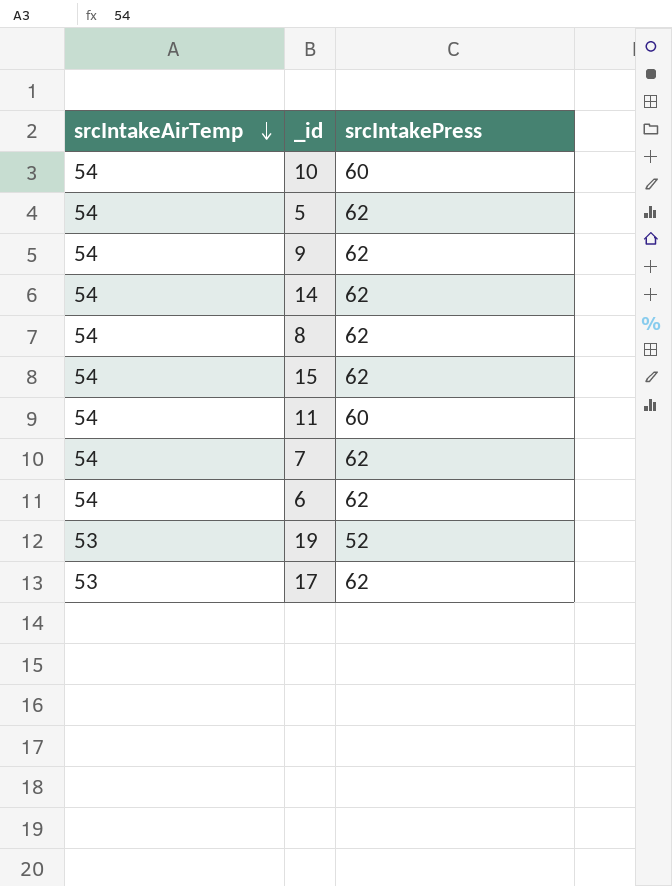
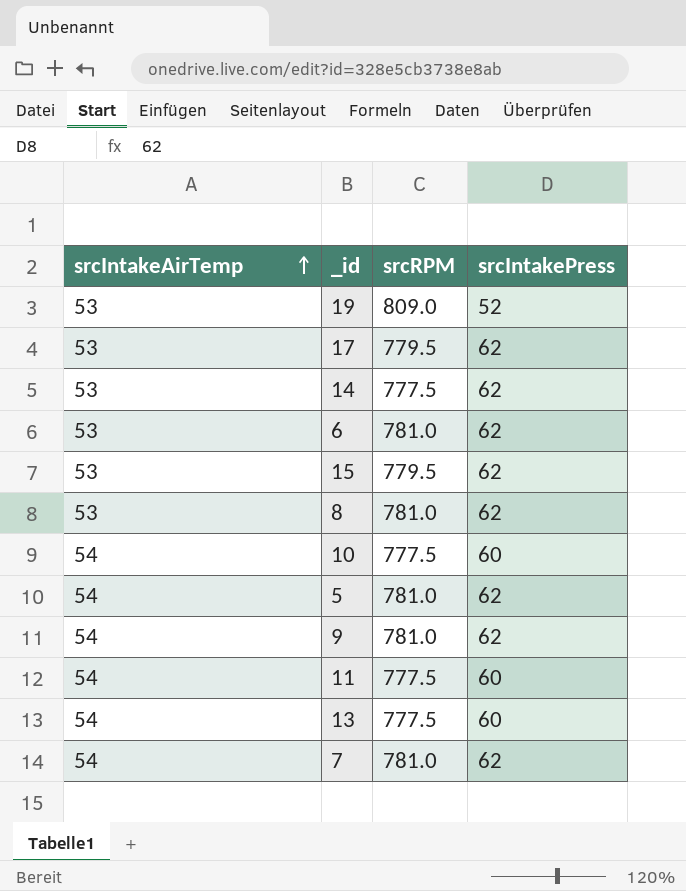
row order: srcIntakeAirTemp descending -> srcIntakeAirTemp ascending
column srcRPM | position: none -> 3
14 | srcIntakeAirTemp: 54 -> 53
6 | srcIntakeAirTemp: 54 -> 53
15 | srcIntakeAirTemp: 54 -> 53
8 | srcIntakeAirTemp: 54 -> 53
row 13: none -> 54 | 777.5 | 60

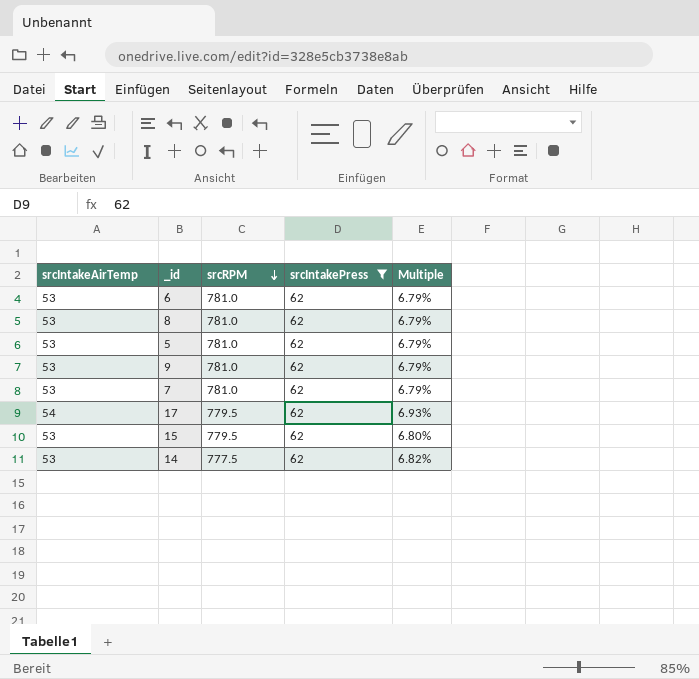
filter: none -> srcIntakePress = 62
row order: srcIntakeAirTemp ascending -> srcRPM descending
column Multiple | formula: none -> [srcIntakeAirTemp] / [srcRPM]
5 | srcIntakeAirTemp: 54 -> 53
9 | srcIntakeAirTemp: 54 -> 53
7 | srcIntakeAirTemp: 54 -> 53
17 | srcIntakeAirTemp: 53 -> 54

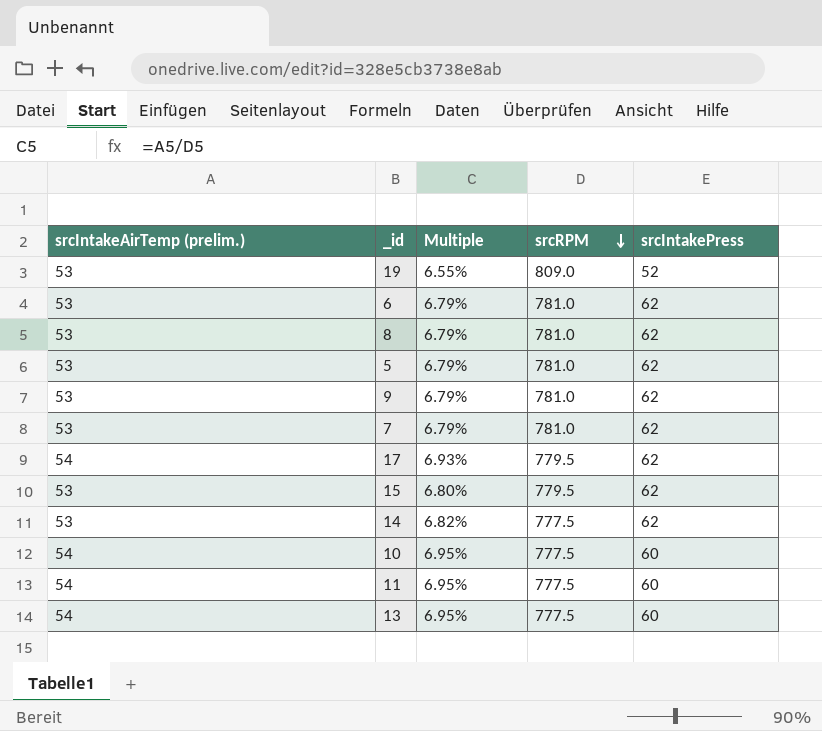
filter: srcIntakePress = 62 -> none
column name: srcIntakeAirTemp -> srcIntakeAirTemp (prelim.)
column Multiple | position: 5 -> 3

